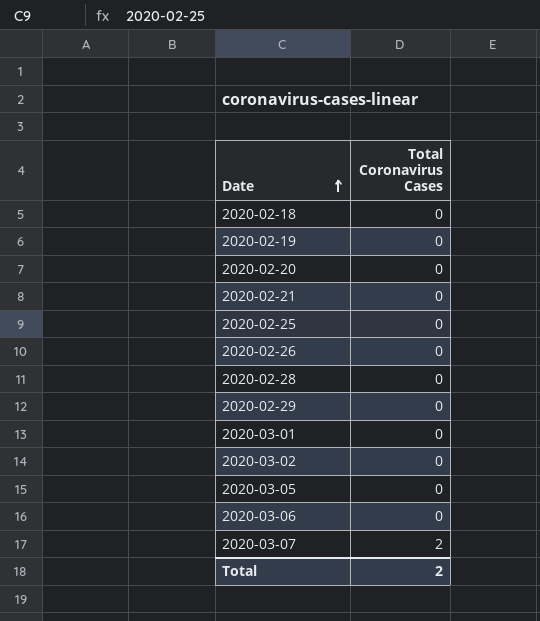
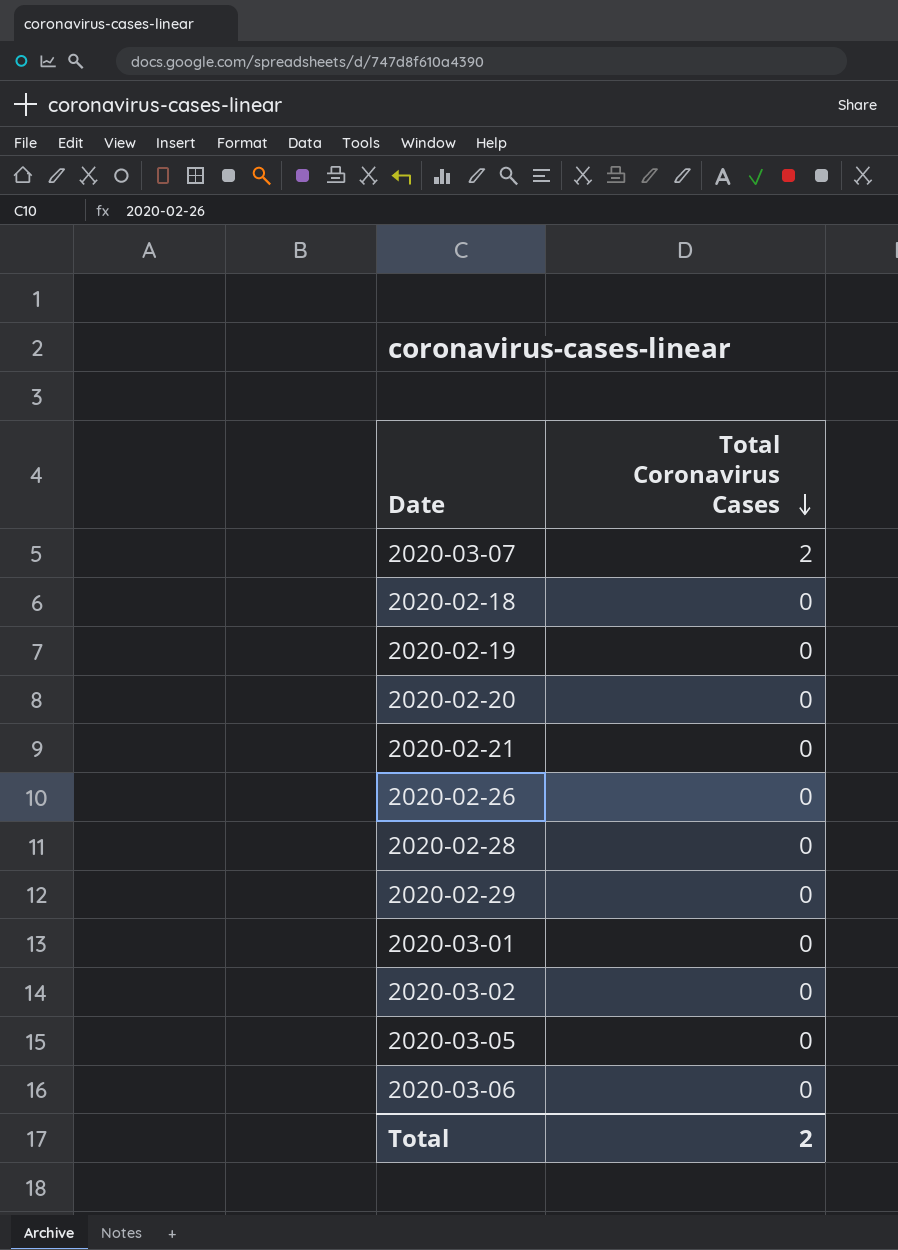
row order: Date ascending -> Total Coronavirus Cases descending
row 2020-02-25: 0 -> none

